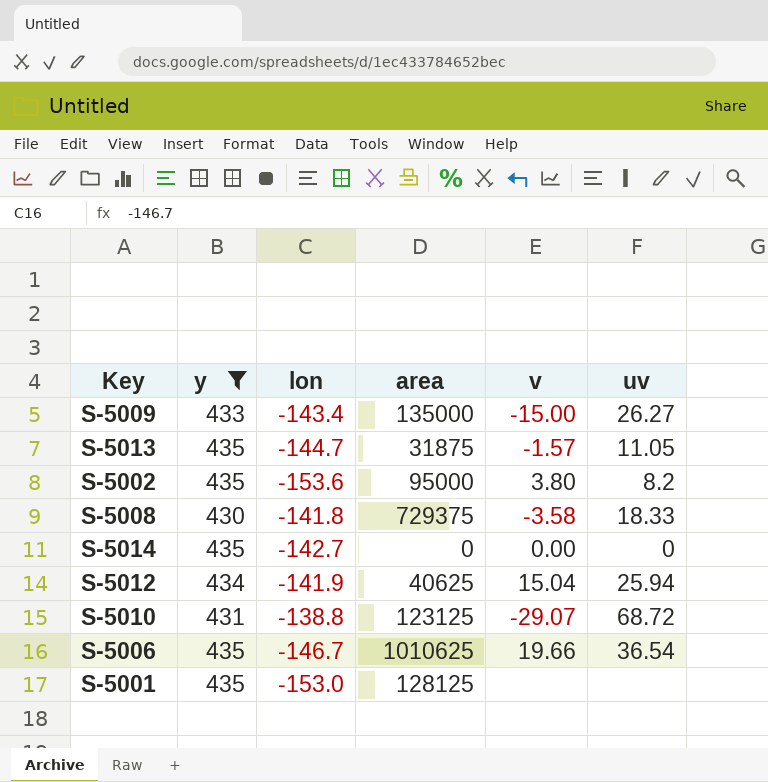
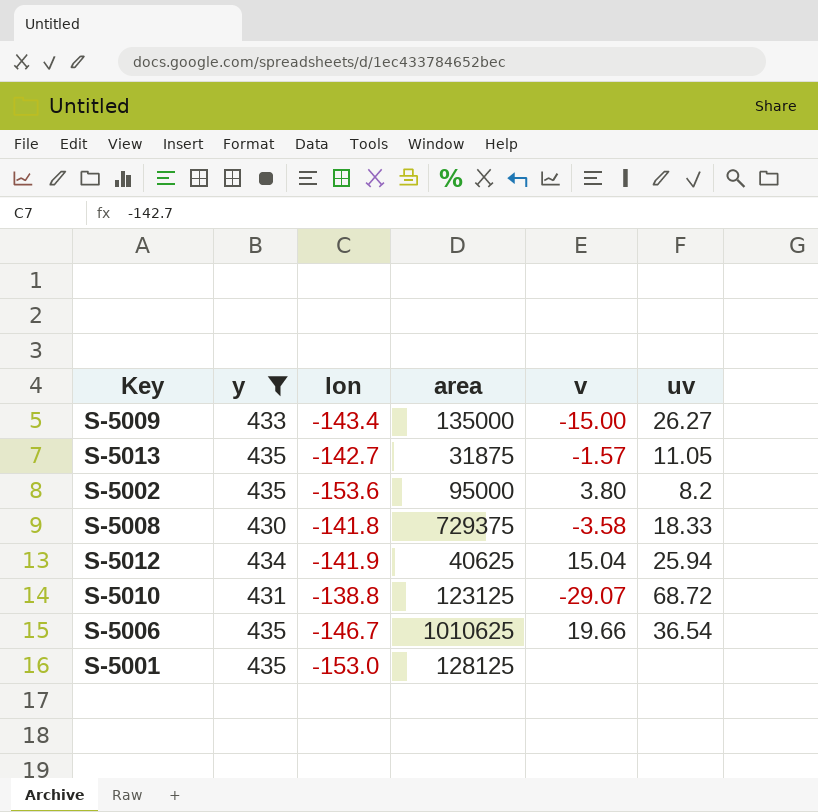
row S-5014: 435 | -142.7 | 0 | 0.00 | 0 -> none
S-5013 | lon: -144.7 -> -142.7

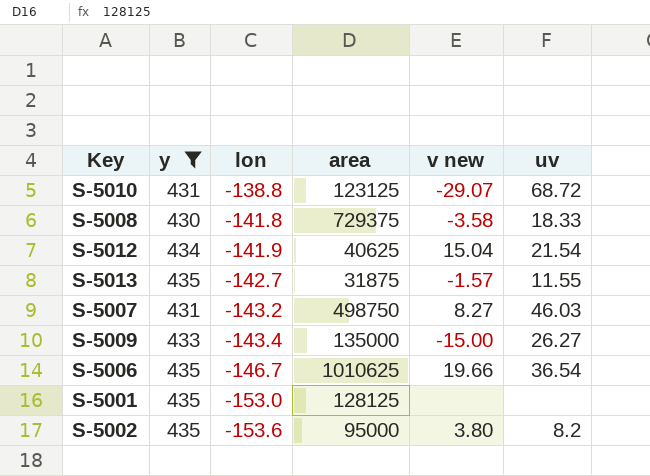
row order: none -> lon descending
column name: v -> v new
S-5012 | uv: 25.94 -> 21.54
S-5013 | uv: 11.05 -> 11.55
row S-5007: none -> 431 | -143.2 | 498750 | 8.27 | 46.03

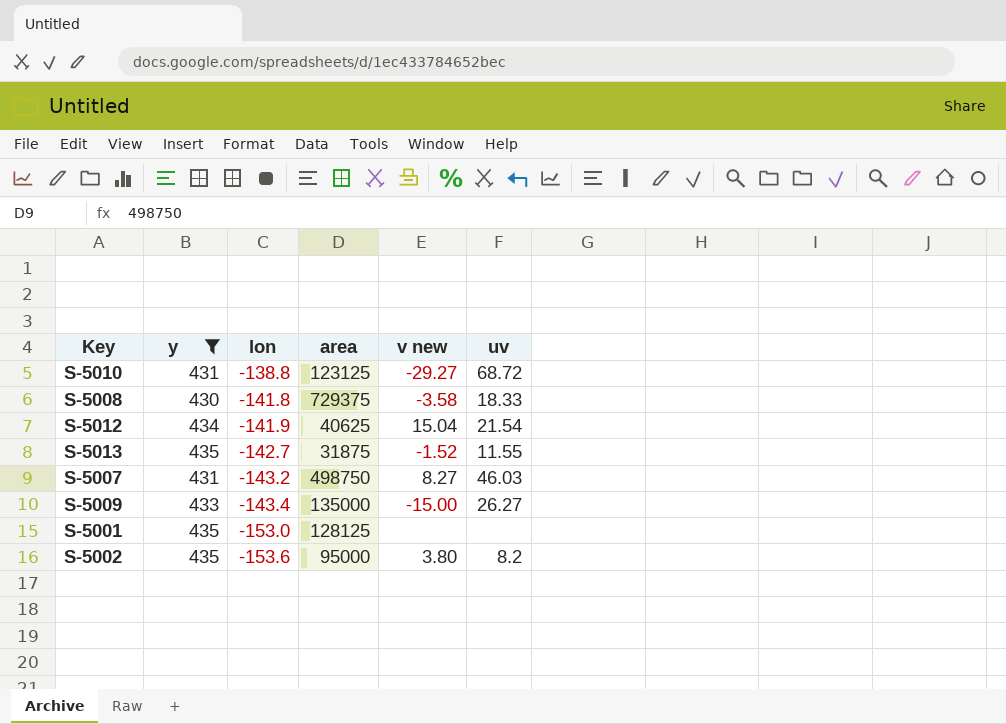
row S-5006: 435 | -146.7 | 1010625 | 19.66 | 36.54 -> none
S-5010 | v new: -29.07 -> -29.27
S-5013 | v new: -1.57 -> -1.52

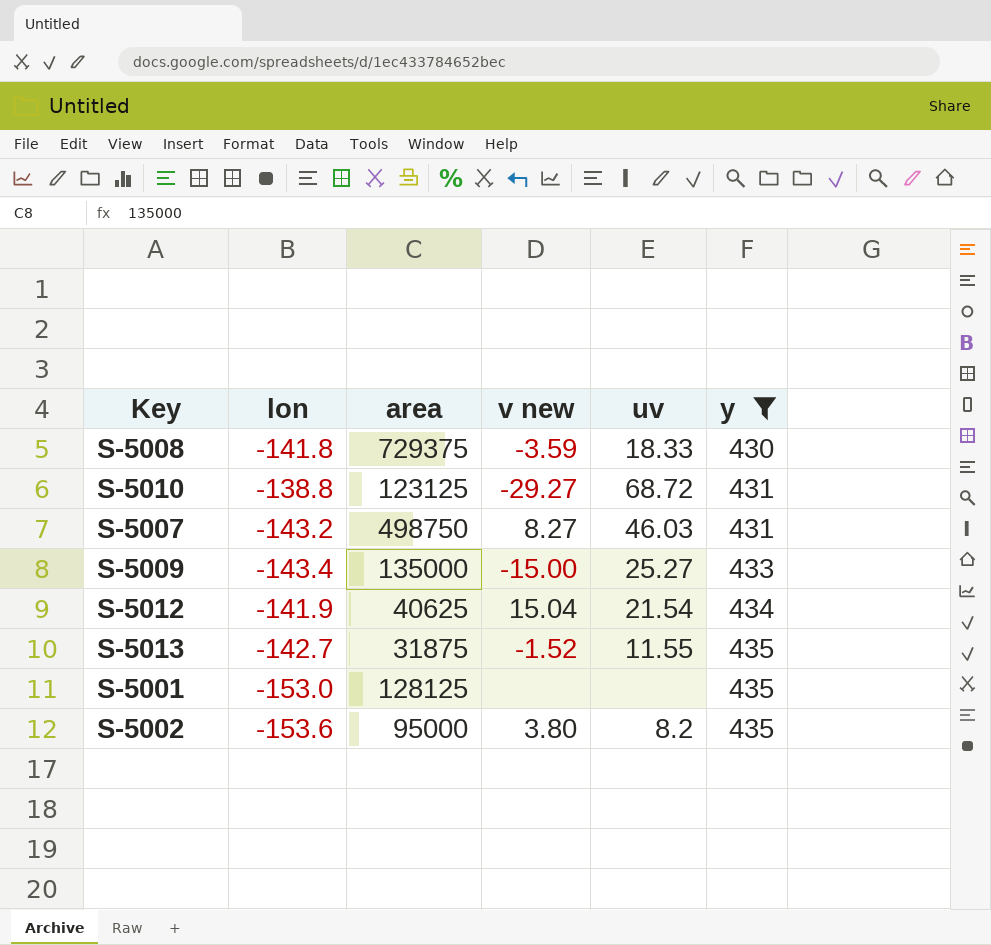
row order: lon descending -> y ascending
column y | position: 2 -> 6
S-5008 | v new: -3.58 -> -3.59
S-5009 | uv: 26.27 -> 25.27

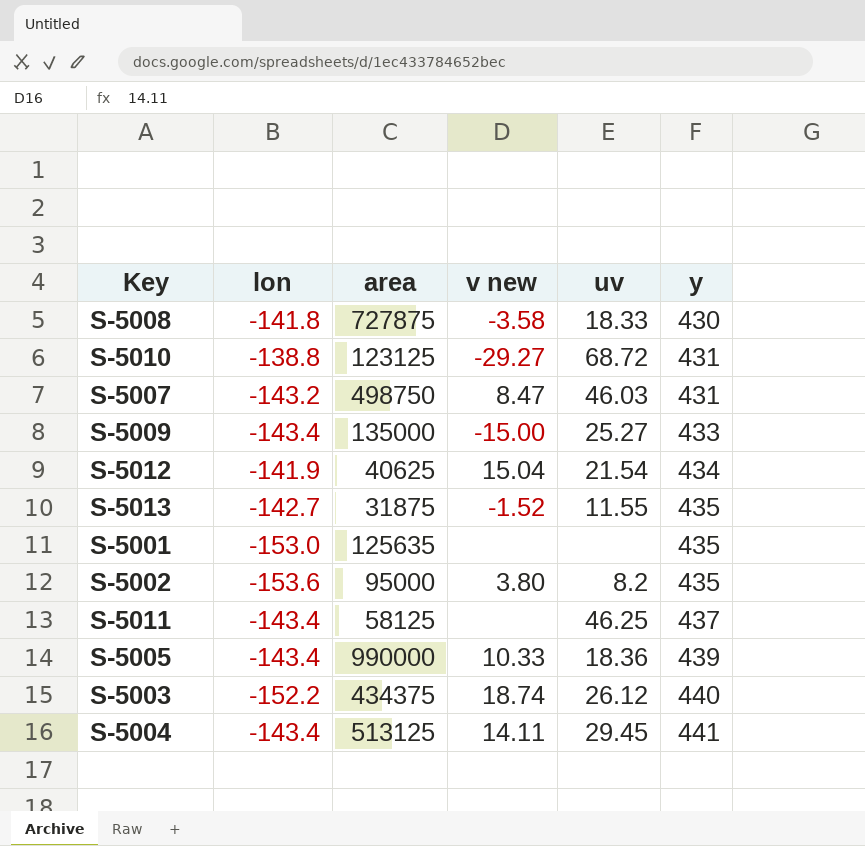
filter: y <= 435 -> none
S-5008 | area: 729375 -> 727875
S-5008 | v new: -3.59 -> -3.58
S-5007 | v new: 8.27 -> 8.47
S-5001 | area: 128125 -> 125635

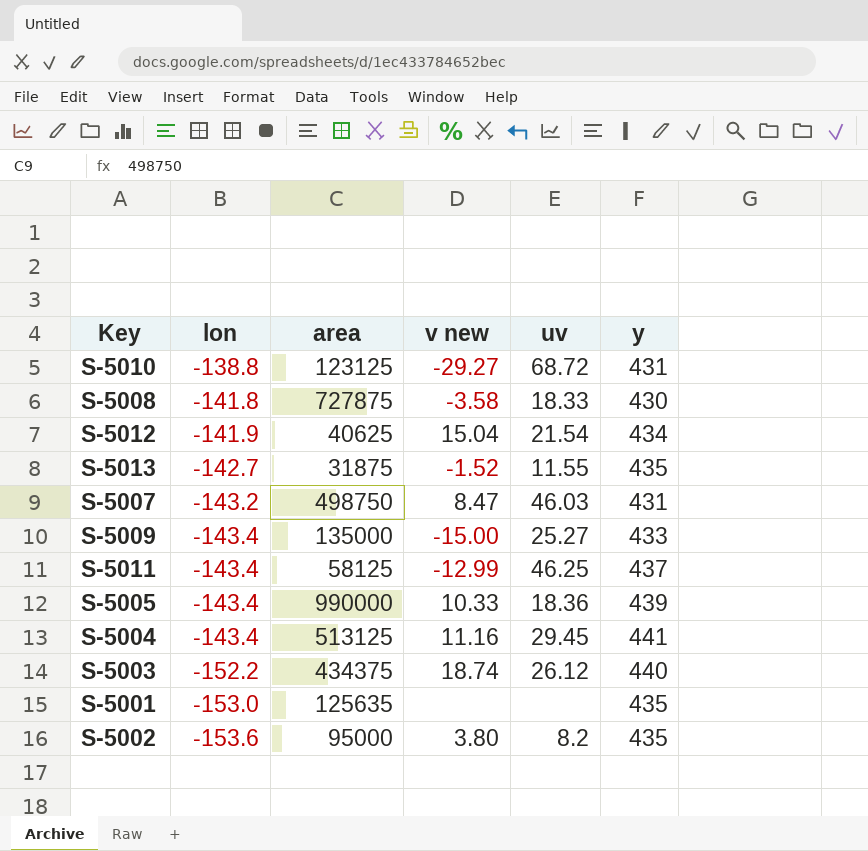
row order: y ascending -> lon descending
S-5011 | v new: none -> -12.99
S-5004 | v new: 14.11 -> 11.16

